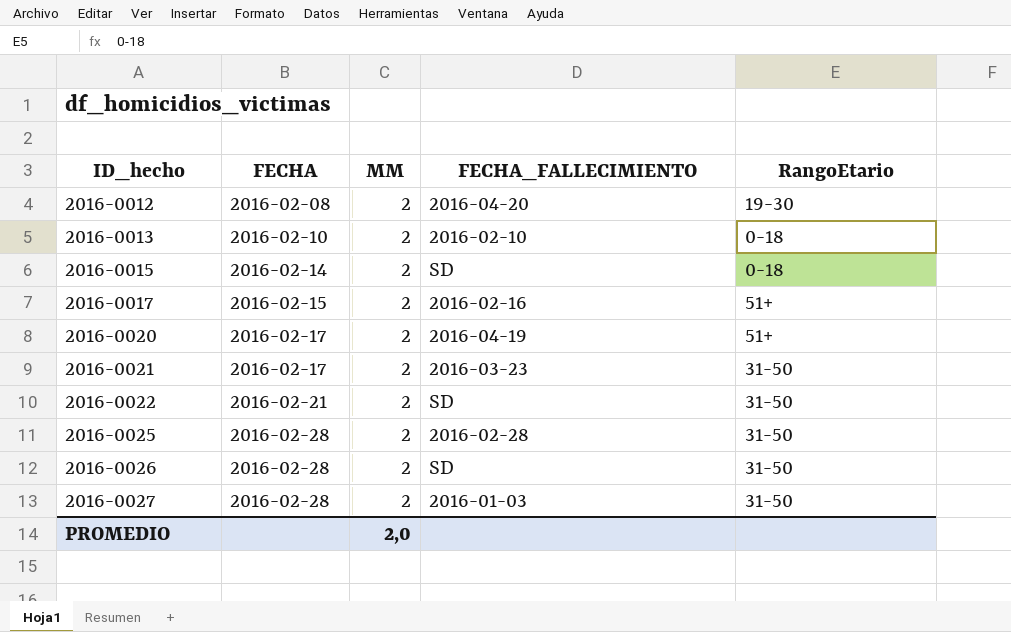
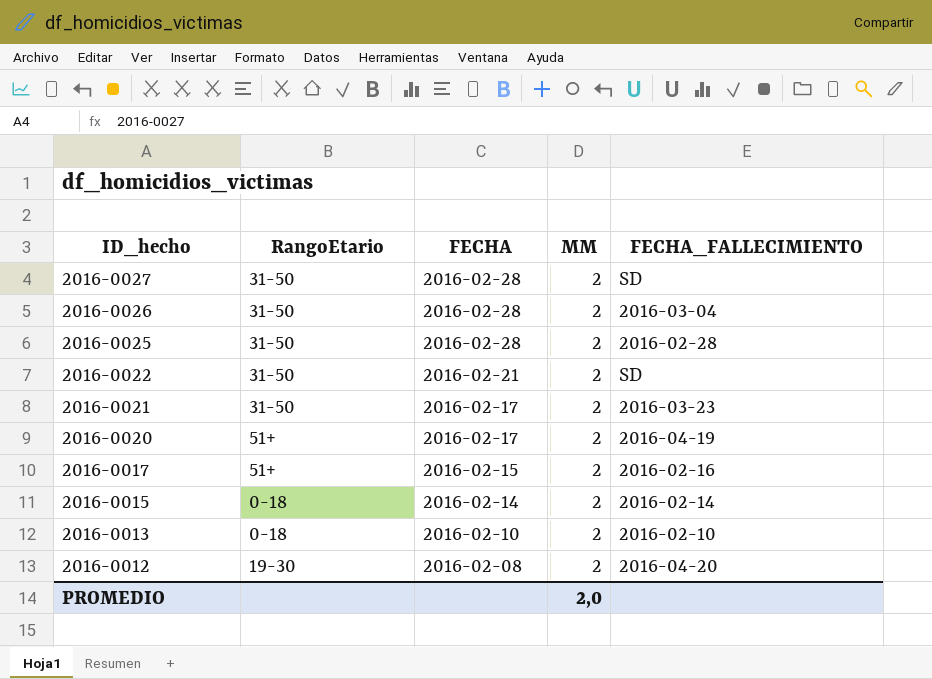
row order: ID_hecho ascending -> ID_hecho descending
column RangoEtario | position: 5 -> 2
2016-0027 | FECHA_FALLECIMIENTO: 2016-01-03 -> SD
2016-0026 | FECHA_FALLECIMIENTO: SD -> 2016-03-04
2016-0015 | FECHA_FALLECIMIENTO: SD -> 2016-02-14

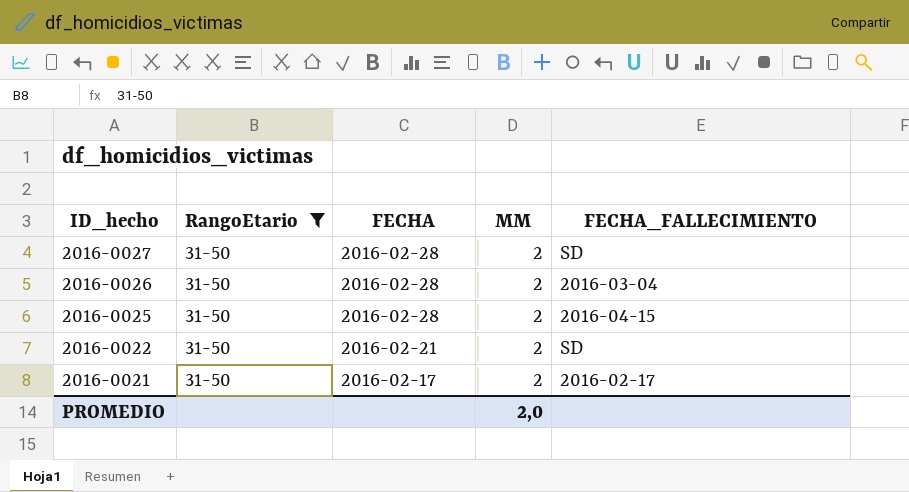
filter: none -> RangoEtario = 31-50
2016-0025 | FECHA_FALLECIMIENTO: 2016-02-28 -> 2016-04-15
2016-0021 | FECHA_FALLECIMIENTO: 2016-03-23 -> 2016-02-17

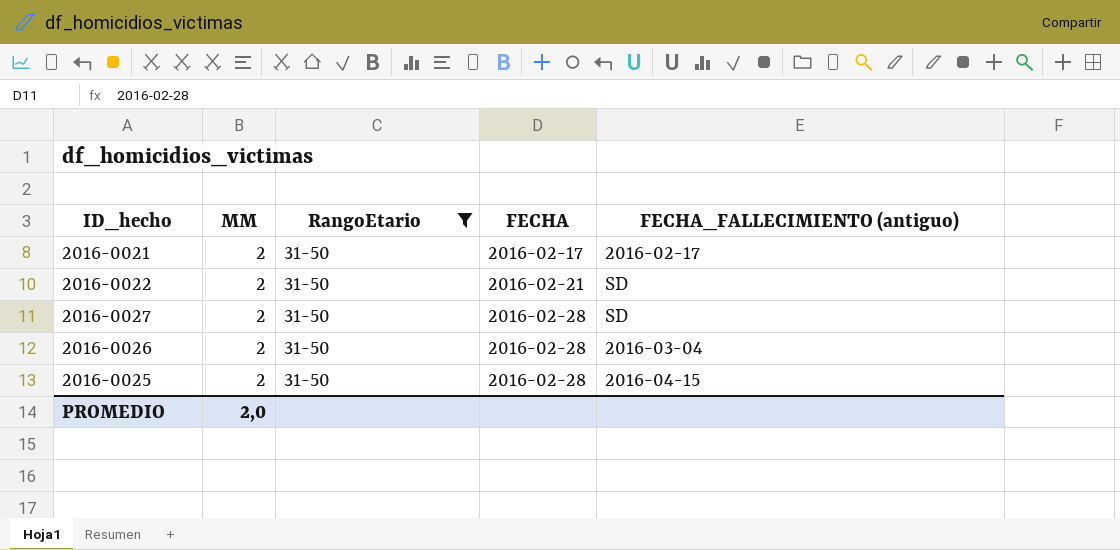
row order: ID_hecho descending -> FECHA ascending
column MM | position: 4 -> 2
column name: FECHA_FALLECIMIENTO -> FECHA_FALLECIMIENTO (antiguo)

